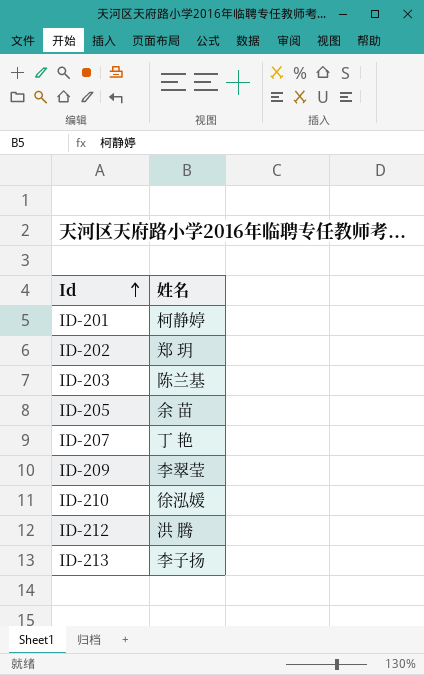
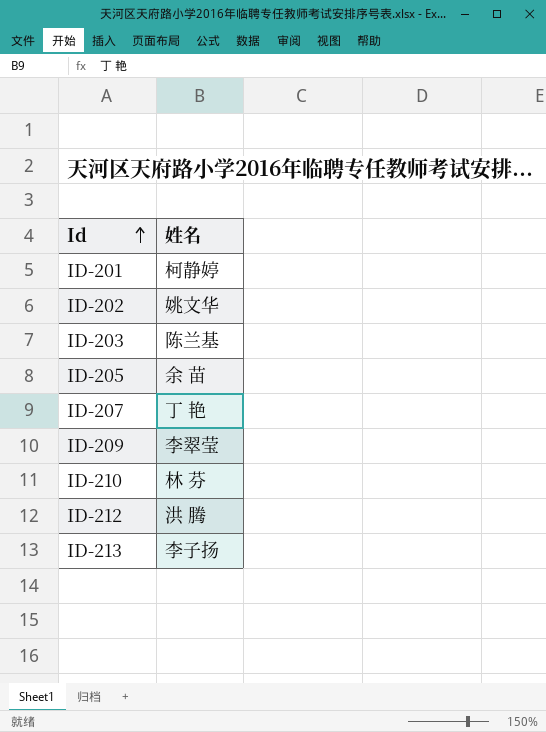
ID-202 | 姓名: 郑 玥 -> 姚文华
ID-210 | 姓名: 徐泓媛 -> 林 芬

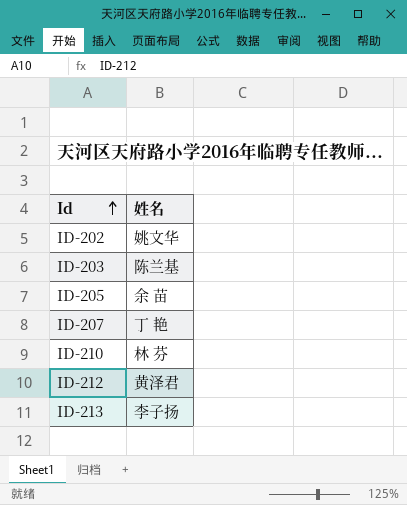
row ID-201: 柯静婷 -> none
row ID-209: 李翠莹 -> none
ID-212 | 姓名: 洪 腾 -> 黄泽君

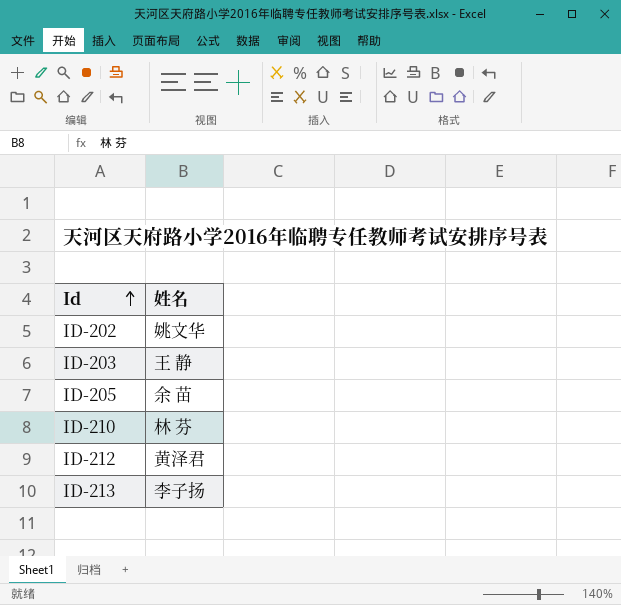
row ID-207: 丁 艳 -> none
ID-203 | 姓名: 陈兰基 -> 王 静

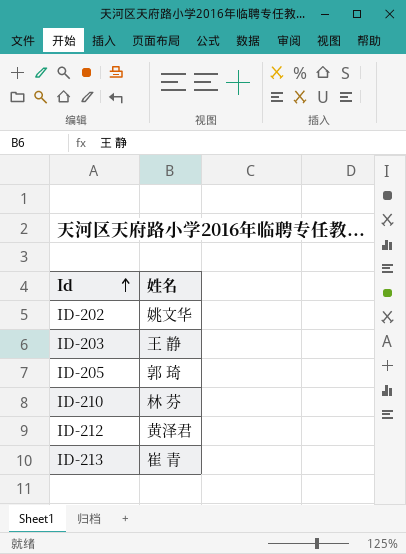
ID-205 | 姓名: 余 苗 -> 郭 琦
ID-213 | 姓名: 李子扬 -> 崔 青

